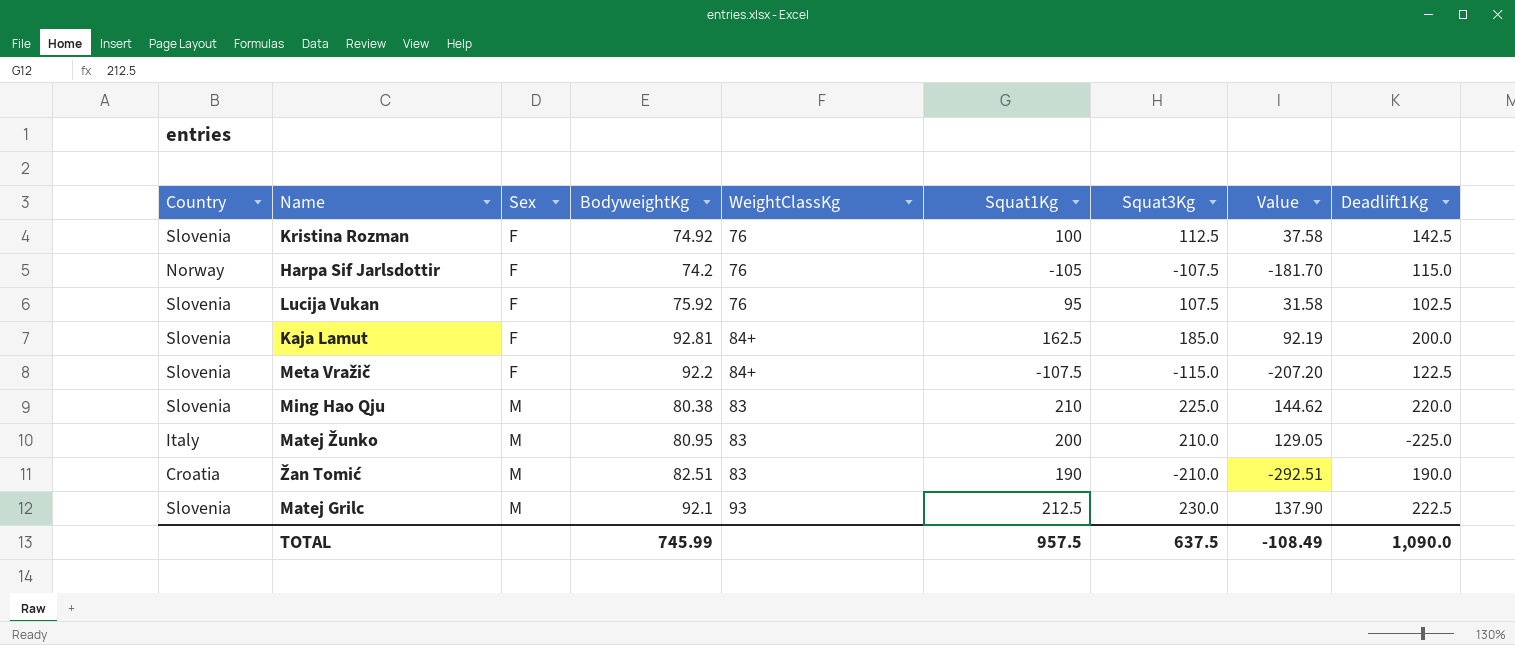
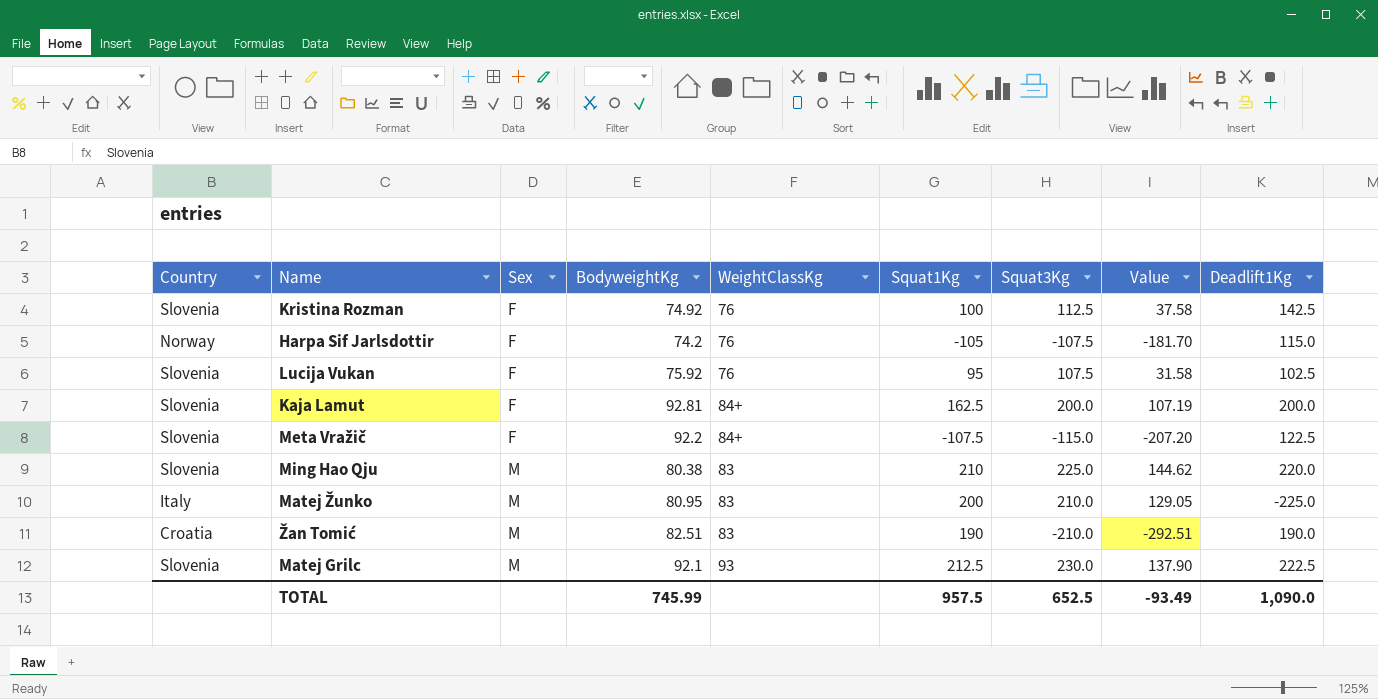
Kaja Lamut | Squat3Kg: 185.0 -> 200.0
Kaja Lamut | Value: 92.19 -> 107.19
TOTAL | Squat3Kg: 637.5 -> 652.5
TOTAL | Value: -108.49 -> -93.49

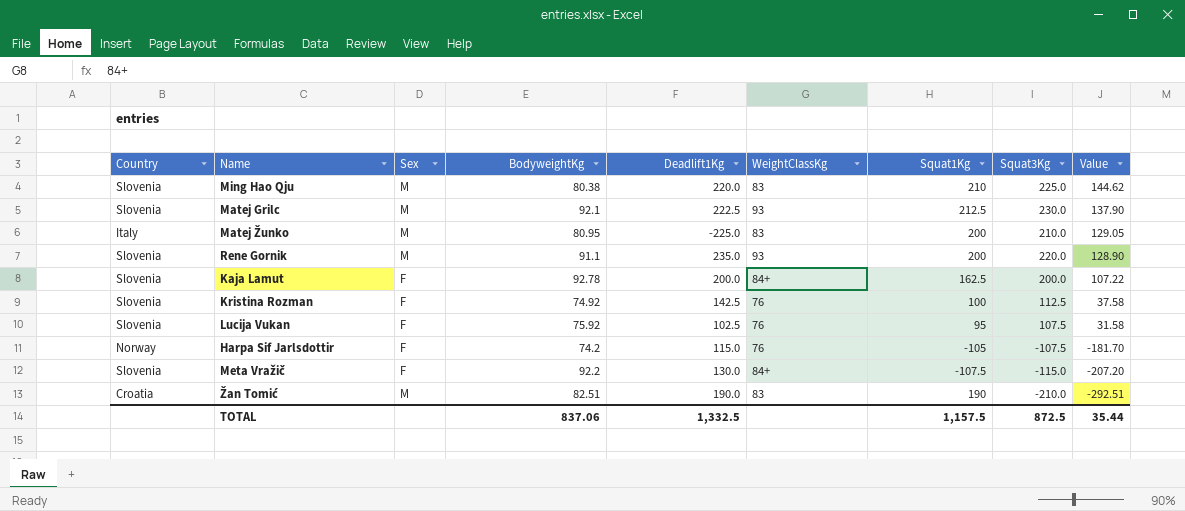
row order: Sex ascending -> Value descending
column Deadlift1Kg | position: 9 -> 5
row Rene Gornik: none -> Slovenia | M | 91.1 | 235.0 | 93 | 200 | 220.0 | 128.90
Kaja Lamut | BodyweightKg: 92.81 -> 92.78
Kaja Lamut | Value: 107.19 -> 107.22
Meta Vražič | Deadlift1Kg: 122.5 -> 130.0
TOTAL | BodyweightKg: 745.99 -> 837.06
TOTAL | Deadlift1Kg: 1,090.0 -> 1,332.5
TOTAL | Squat1Kg: 957.5 -> 1,157.5
TOTAL | Squat3Kg: 652.5 -> 872.5
TOTAL | Value: -93.49 -> 35.44

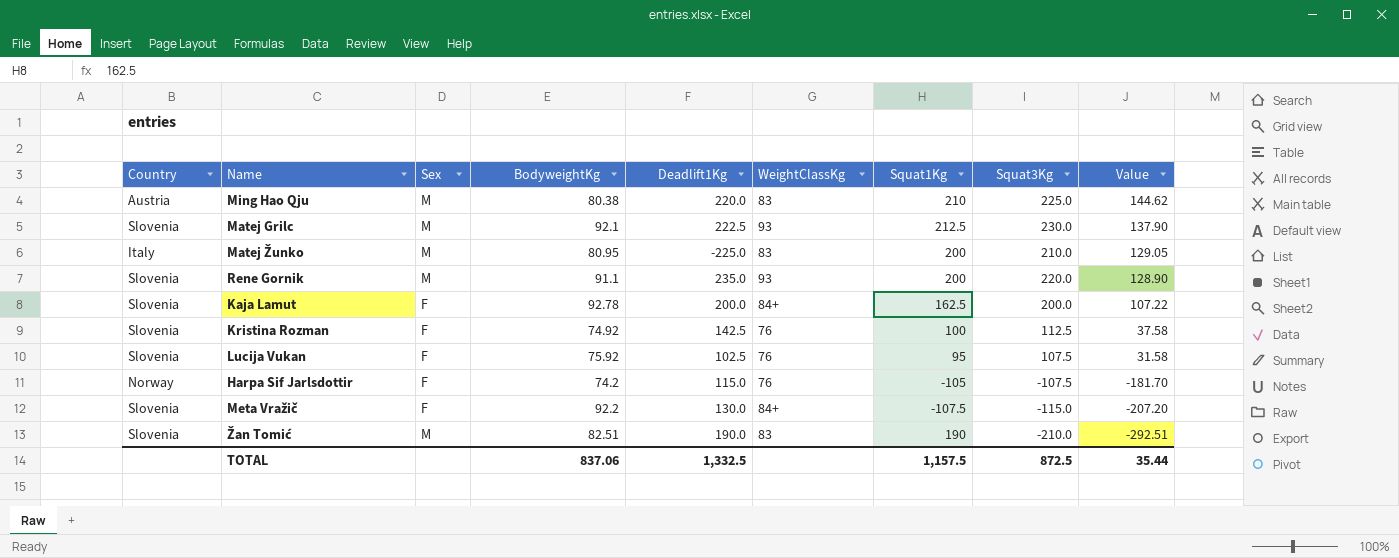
Ming Hao Qju | Country: Slovenia -> Austria
Žan Tomić | Country: Croatia -> Slovenia

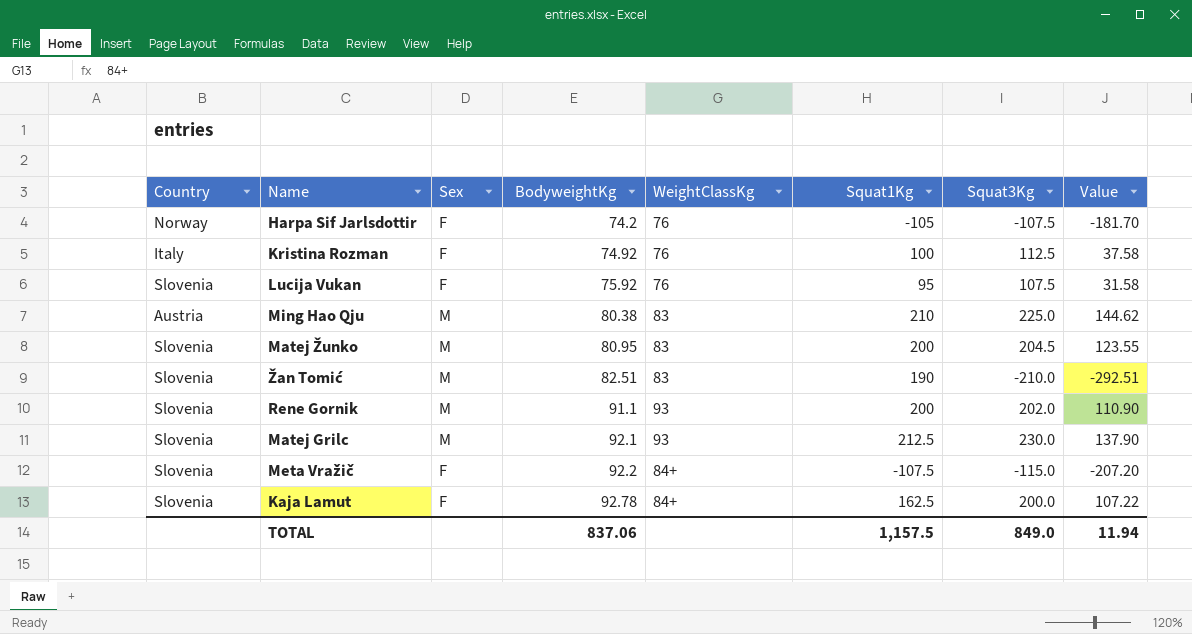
row order: Value descending -> BodyweightKg ascending
column Deadlift1Kg | position: 5 -> none
Kristina Rozman | Country: Slovenia -> Italy
Matej Žunko | Country: Italy -> Slovenia
Matej Žunko | Squat3Kg: 210.0 -> 204.5
Matej Žunko | Value: 129.05 -> 123.55
Rene Gornik | Squat3Kg: 220.0 -> 202.0
Rene Gornik | Value: 128.90 -> 110.90
TOTAL | Squat3Kg: 872.5 -> 849.0
TOTAL | Value: 35.44 -> 11.94

